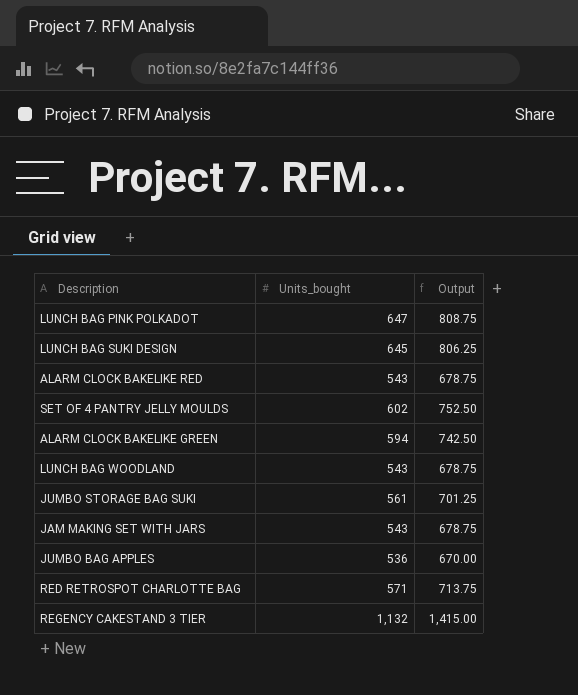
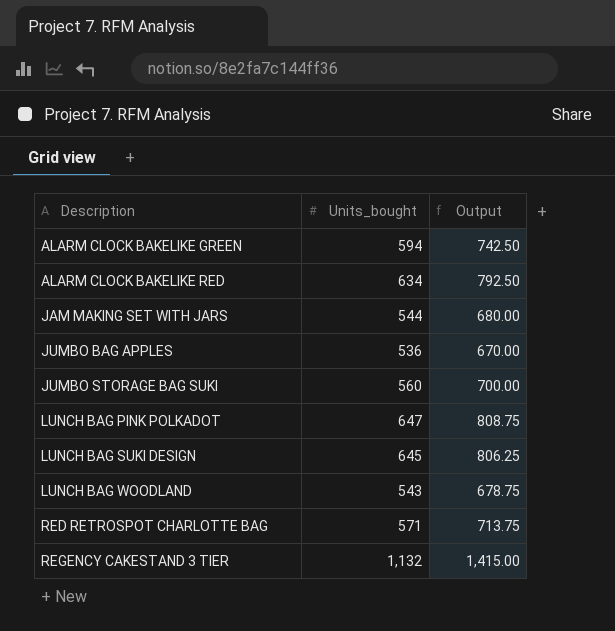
row order: none -> Description ascending
row SET OF 4 PANTRY JELLY MOULDS: 602 | 752.50 -> none
ALARM CLOCK BAKELIKE RED | Units_bought: 543 -> 634
ALARM CLOCK BAKELIKE RED | Output: 678.75 -> 792.50
JAM MAKING SET WITH JARS | Units_bought: 543 -> 544
JAM MAKING SET WITH JARS | Output: 678.75 -> 680.00
JUMBO STORAGE BAG SUKI | Units_bought: 561 -> 560
JUMBO STORAGE BAG SUKI | Output: 701.25 -> 700.00

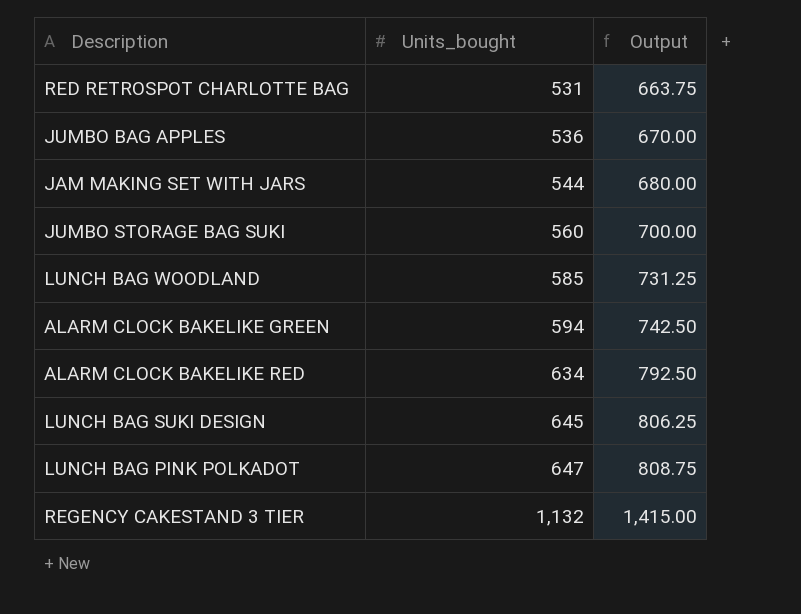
row order: Description ascending -> Units_bought ascending
RED RETROSPOT CHARLOTTE BAG | Units_bought: 571 -> 531
RED RETROSPOT CHARLOTTE BAG | Output: 713.75 -> 663.75
LUNCH BAG WOODLAND | Units_bought: 543 -> 585
LUNCH BAG WOODLAND | Output: 678.75 -> 731.25

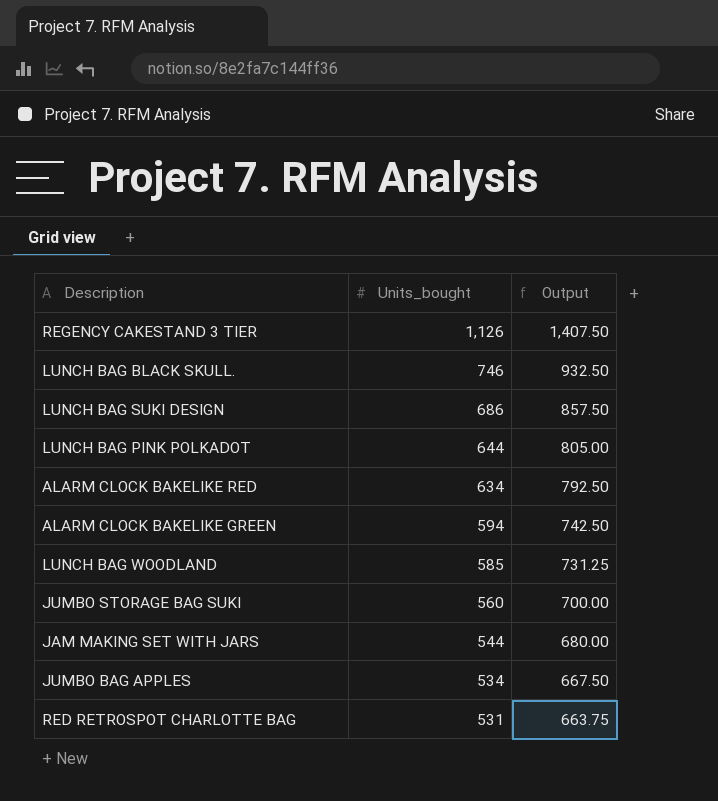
row order: Units_bought ascending -> Units_bought descending
REGENCY CAKESTAND 3 TIER | Units_bought: 1,132 -> 1,126
REGENCY CAKESTAND 3 TIER | Output: 1,415.00 -> 1,407.50
row LUNCH BAG BLACK SKULL.: none -> 746 | 932.50
LUNCH BAG SUKI DESIGN | Units_bought: 645 -> 686
LUNCH BAG SUKI DESIGN | Output: 806.25 -> 857.50
LUNCH BAG PINK POLKADOT | Units_bought: 647 -> 644
LUNCH BAG PINK POLKADOT | Output: 808.75 -> 805.00
JUMBO BAG APPLES | Units_bought: 536 -> 534
JUMBO BAG APPLES | Output: 670.00 -> 667.50

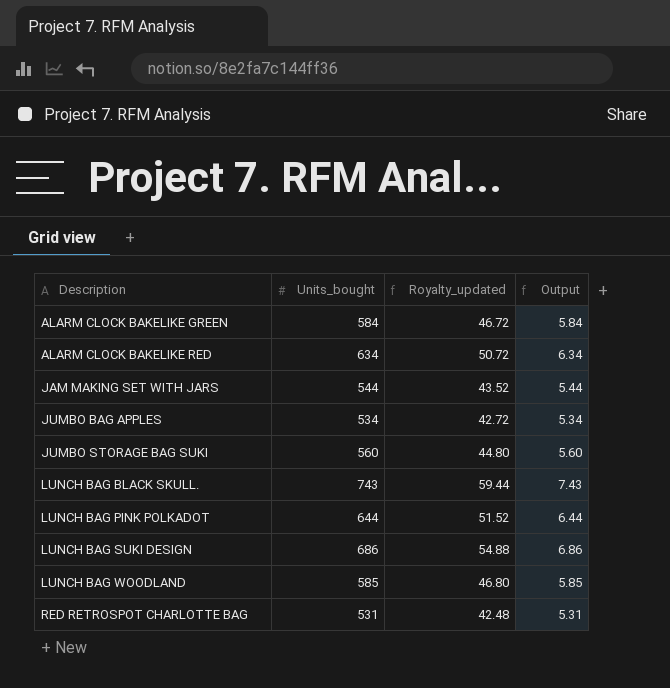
row order: Units_bought descending -> Description ascending
column Royalty_updated | formula: none -> [Units_bought] * 0.08
column Output | formula: [Units_bought] * 1.25 -> [Units_bought] * 0.01
row REGENCY CAKESTAND 3 TIER: 1,126 | 1,407.50 -> none
ALARM CLOCK BAKELIKE GREEN | Units_bought: 594 -> 584
LUNCH BAG BLACK SKULL. | Units_bought: 746 -> 743

